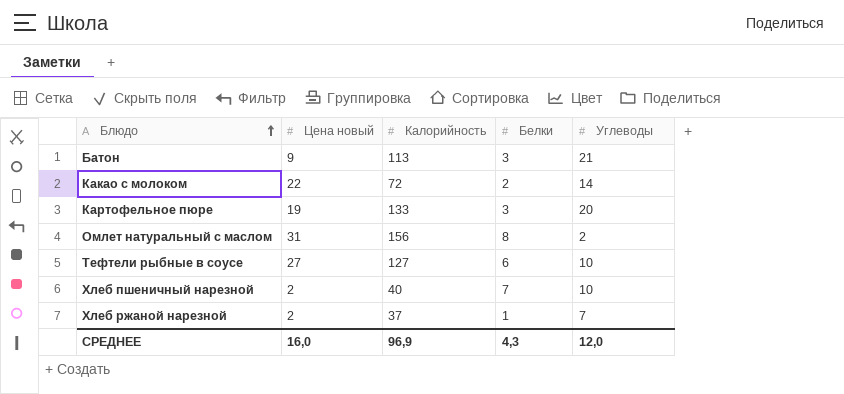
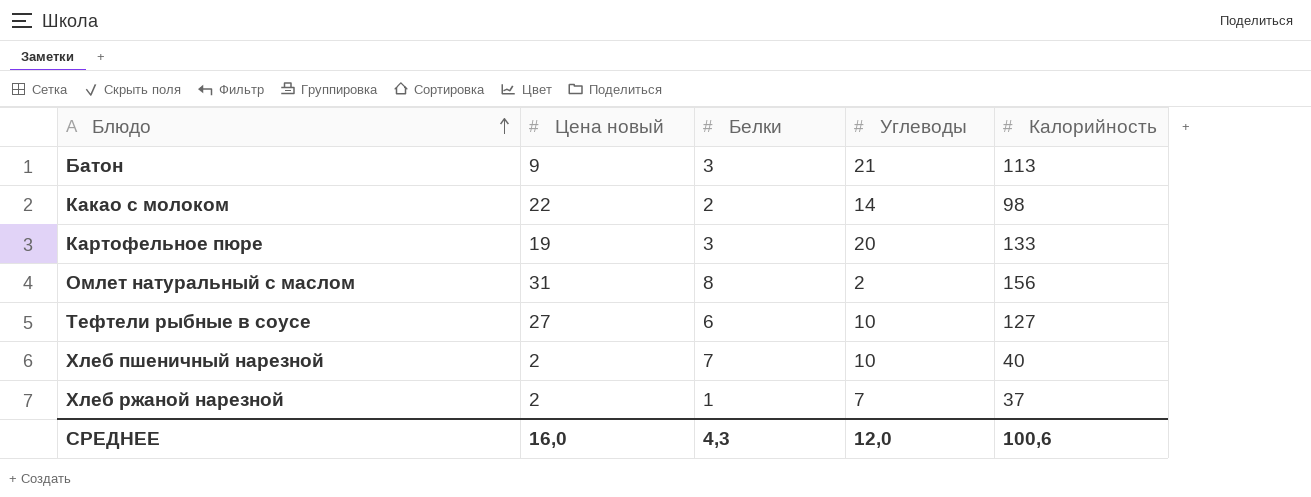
column Калорийность | position: 3 -> 5
Какао с молоком | Калорийность: 72 -> 98
СРЕДНЕЕ | Калорийность: 96,9 -> 100,6

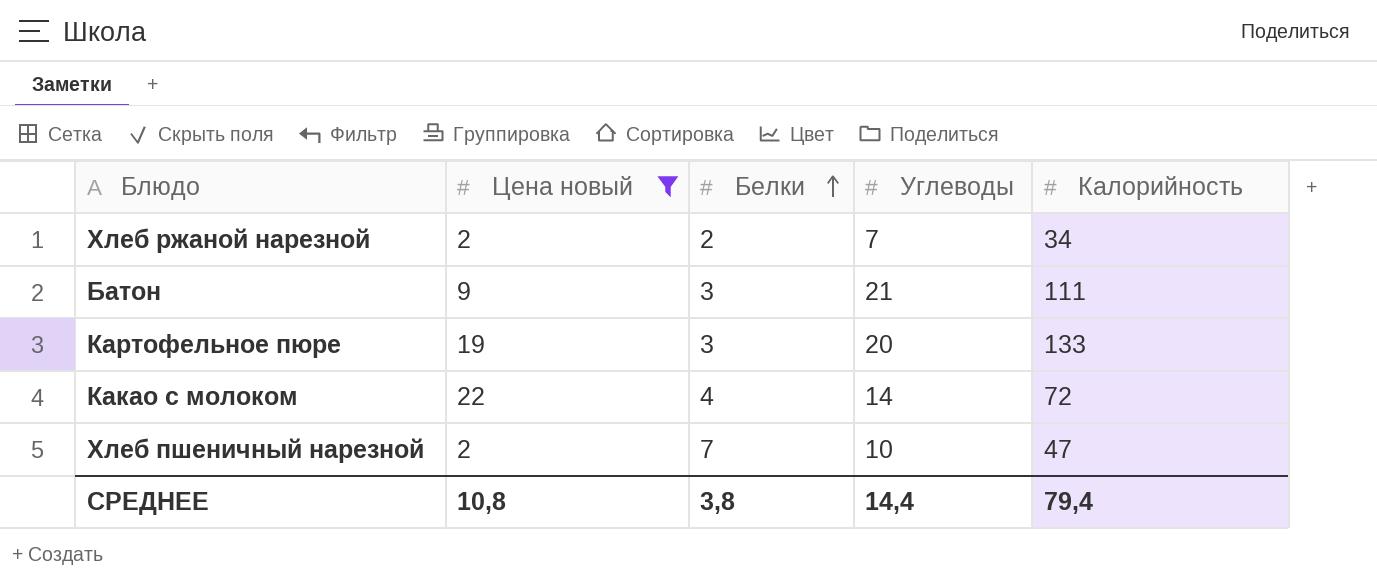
filter: none -> Цена новый <= 22
row order: Блюдо ascending -> Белки ascending
Хлеб ржаной нарезной | Белки: 1 -> 2
Хлеб ржаной нарезной | Калорийность: 37 -> 34
Батон | Калорийность: 113 -> 111
Какао с молоком | Белки: 2 -> 4
Какао с молоком | Калорийность: 98 -> 72
Хлеб пшеничный нарезной | Калорийность: 40 -> 47
СРЕДНЕЕ | Цена новый: 16,0 -> 10,8
СРЕДНЕЕ | Белки: 4,3 -> 3,8
СРЕДНЕЕ | Углеводы: 12,0 -> 14,4
СРЕДНЕЕ | Калорийность: 100,6 -> 79,4

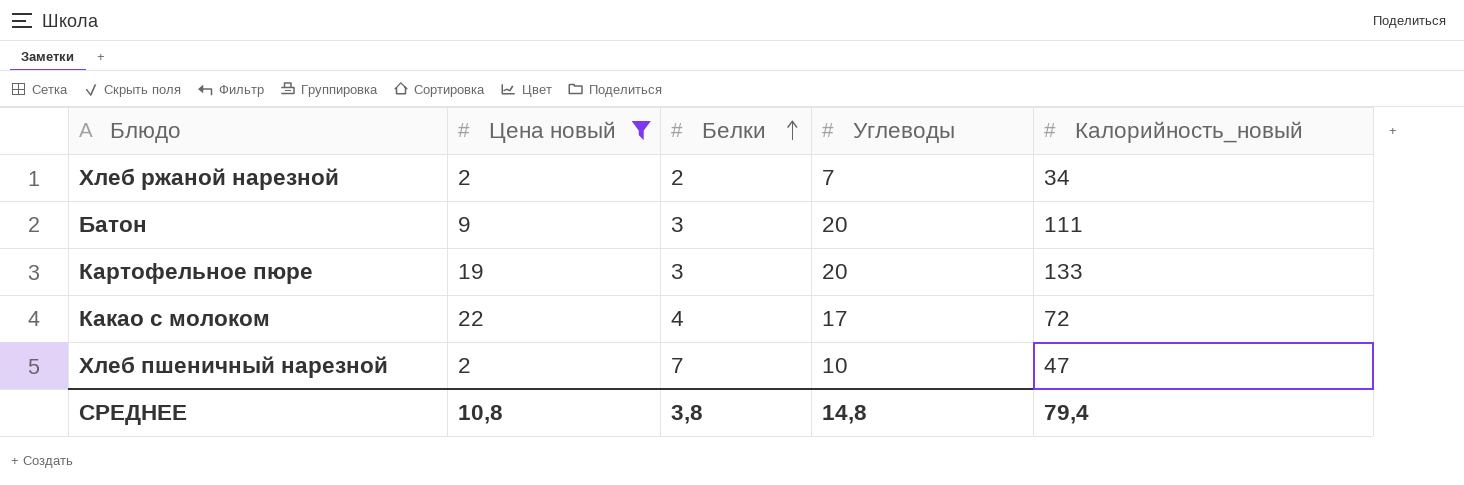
column name: Калорийность -> Калорийность_новый
Батон | Углеводы: 21 -> 20
Какао с молоком | Углеводы: 14 -> 17
СРЕДНЕЕ | Углеводы: 14,4 -> 14,8

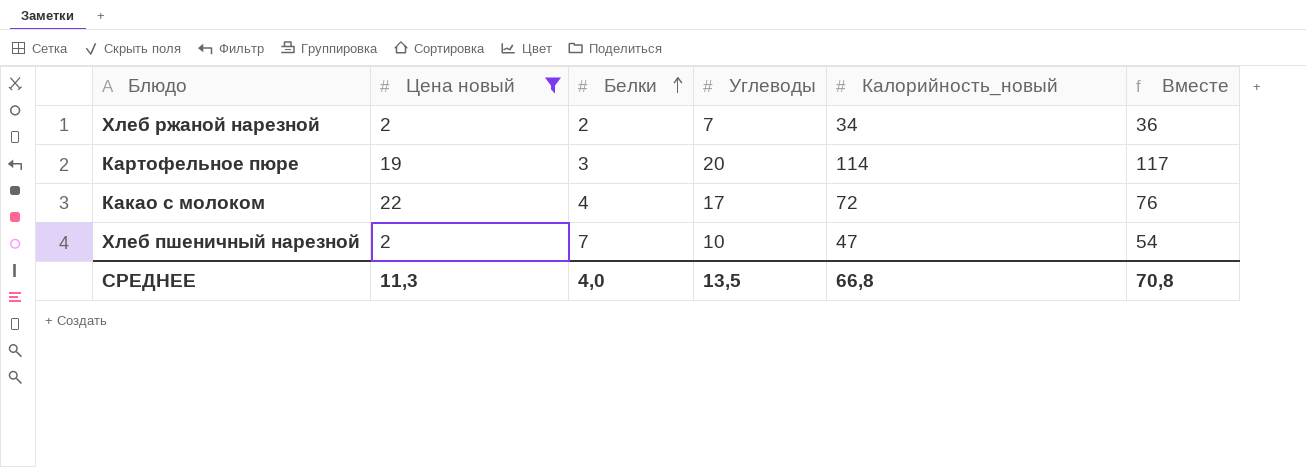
column Вместе | formula: none -> [Белки] + [Калорийность_новый]
row Батон: 9 | 3 | 20 | 111 -> none
Картофельное пюре | Калорийность_новый: 133 -> 114
СРЕДНЕЕ | Цена новый: 10,8 -> 11,3
СРЕДНЕЕ | Белки: 3,8 -> 4,0
СРЕДНЕЕ | Углеводы: 14,8 -> 13,5
СРЕДНЕЕ | Калорийность_новый: 79,4 -> 66,8

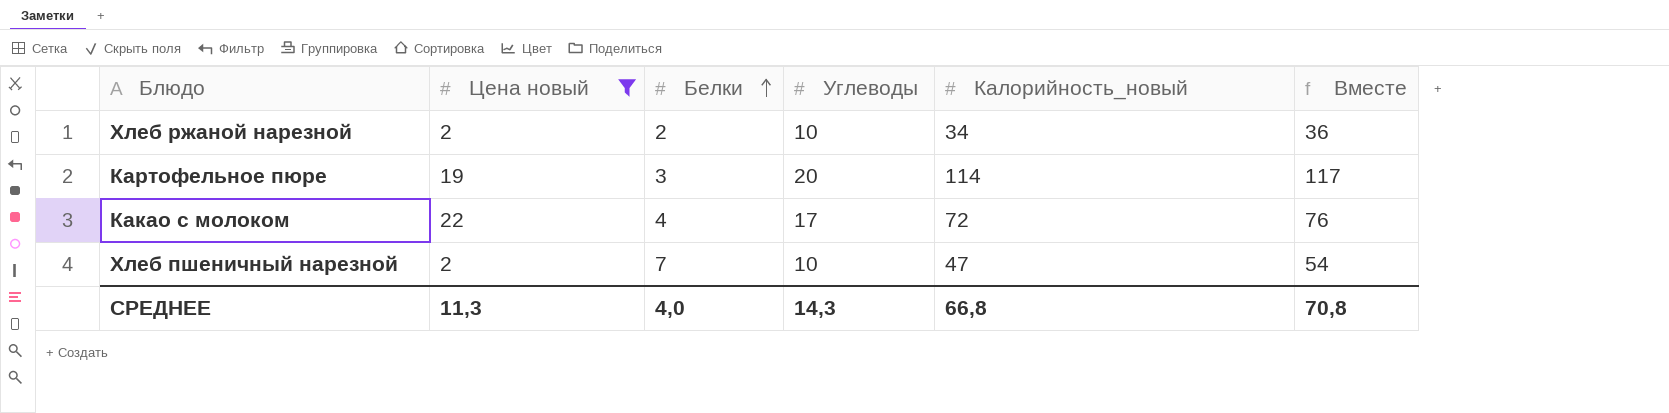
Хлеб ржаной нарезной | Углеводы: 7 -> 10
СРЕДНЕЕ | Углеводы: 13,5 -> 14,3

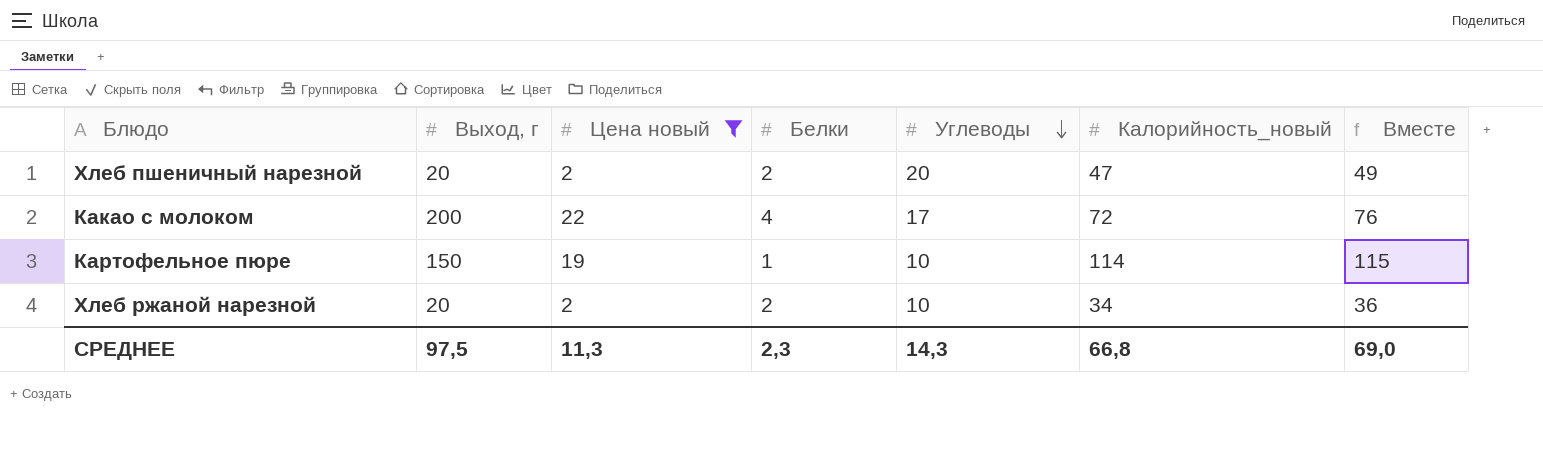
row order: Белки ascending -> Углеводы descending
column Выход, г | position: none -> 2
Хлеб пшеничный нарезной | Белки: 7 -> 2
Хлеб пшеничный нарезной | Углеводы: 10 -> 20
Хлеб пшеничный нарезной | Вместе: 54 -> 49
Картофельное пюре | Белки: 3 -> 1
Картофельное пюре | Углеводы: 20 -> 10
Картофельное пюре | Вместе: 117 -> 115
СРЕДНЕЕ | Белки: 4,0 -> 2,3
СРЕДНЕЕ | Вместе: 70,8 -> 69,0

